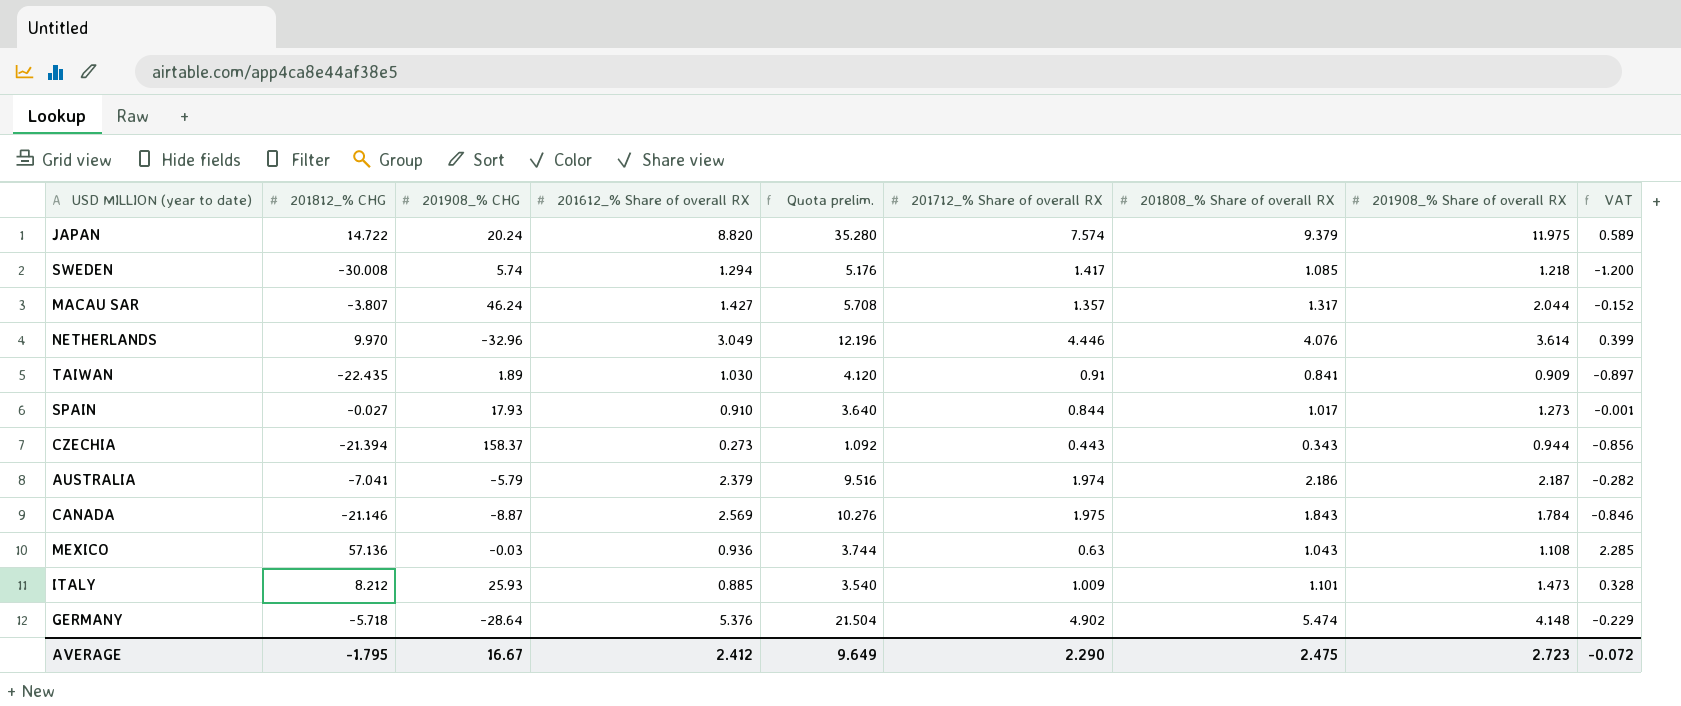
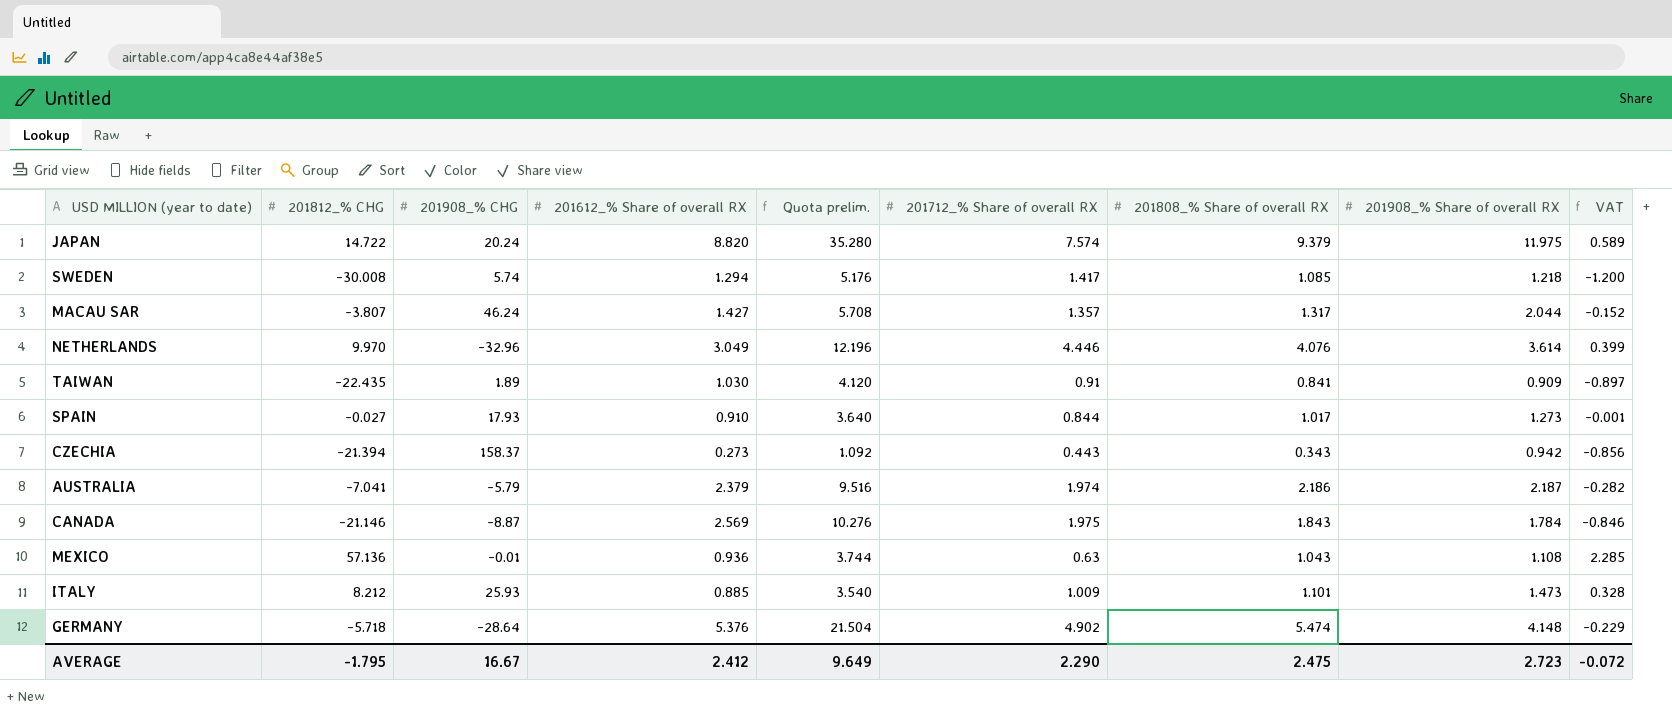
CZECHIA | 201908_% Share of overall RX: 0.944 -> 0.942
MEXICO | 201908_% CHG: -0.03 -> -0.01

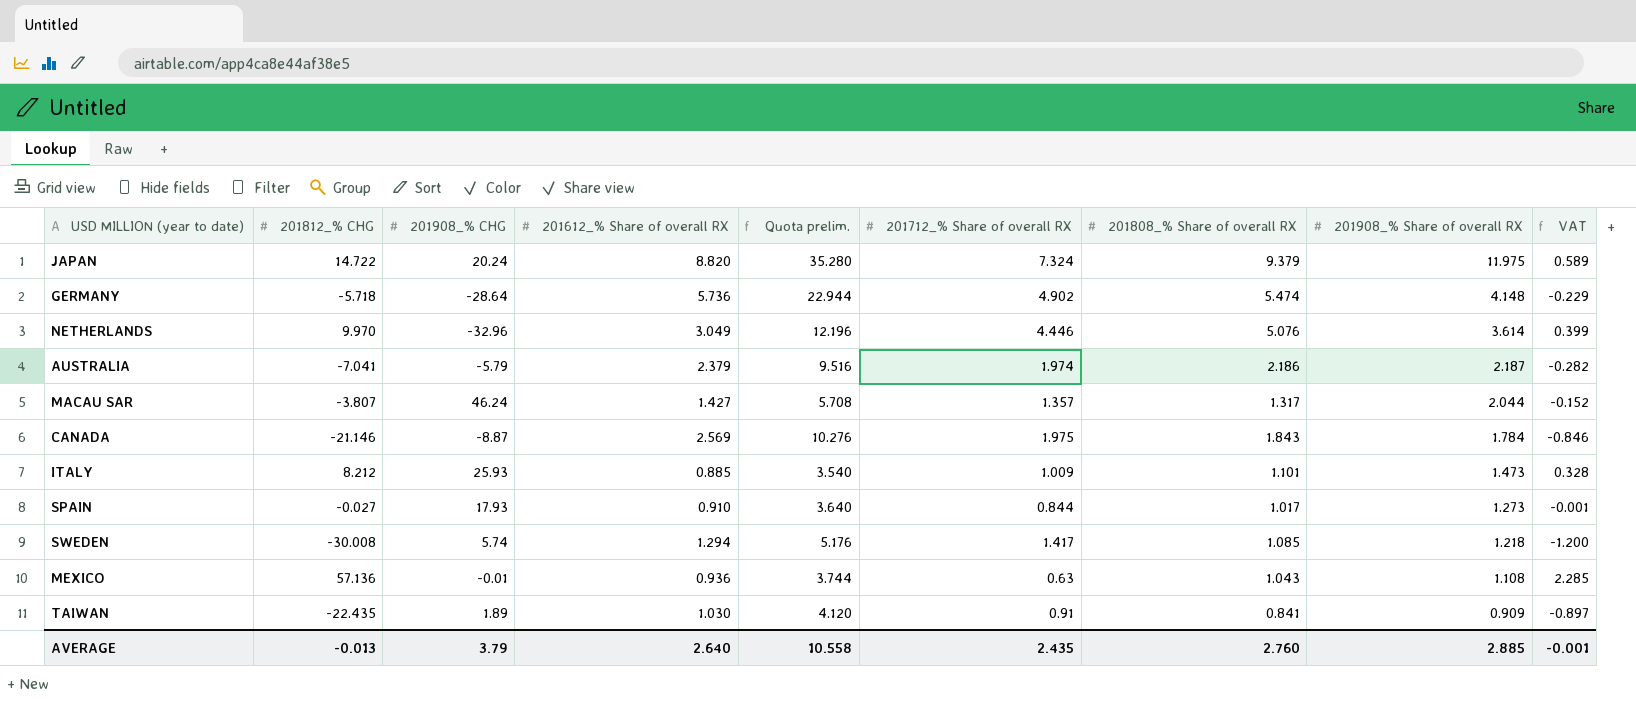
row order: none -> 201908_% Share of overall RX descending
row CZECHIA: -21.394 | 158.37 | 0.273 | 1.092 | 0.443 | 0.343 | 0.942 | -0.856 -> none
JAPAN | 201712_% Share of overall RX: 7.574 -> 7.324
GERMANY | 201612_% Share of overall RX: 5.376 -> 5.736
GERMANY | Quota prelim.: 21.504 -> 22.944
NETHERLANDS | 201808_% Share of overall RX: 4.076 -> 5.076
AVERAGE | 201812_% CHG: -1.795 -> -0.013
AVERAGE | 201908_% CHG: 16.67 -> 3.79
AVERAGE | 201612_% Share of overall RX: 2.412 -> 2.640
AVERAGE | Quota prelim.: 9.649 -> 10.558
AVERAGE | 201712_% Share of overall RX: 2.290 -> 2.435
AVERAGE | 201808_% Share of overall RX: 2.475 -> 2.760
AVERAGE | 201908_% Share of overall RX: 2.723 -> 2.885
AVERAGE | VAT: -0.072 -> -0.001

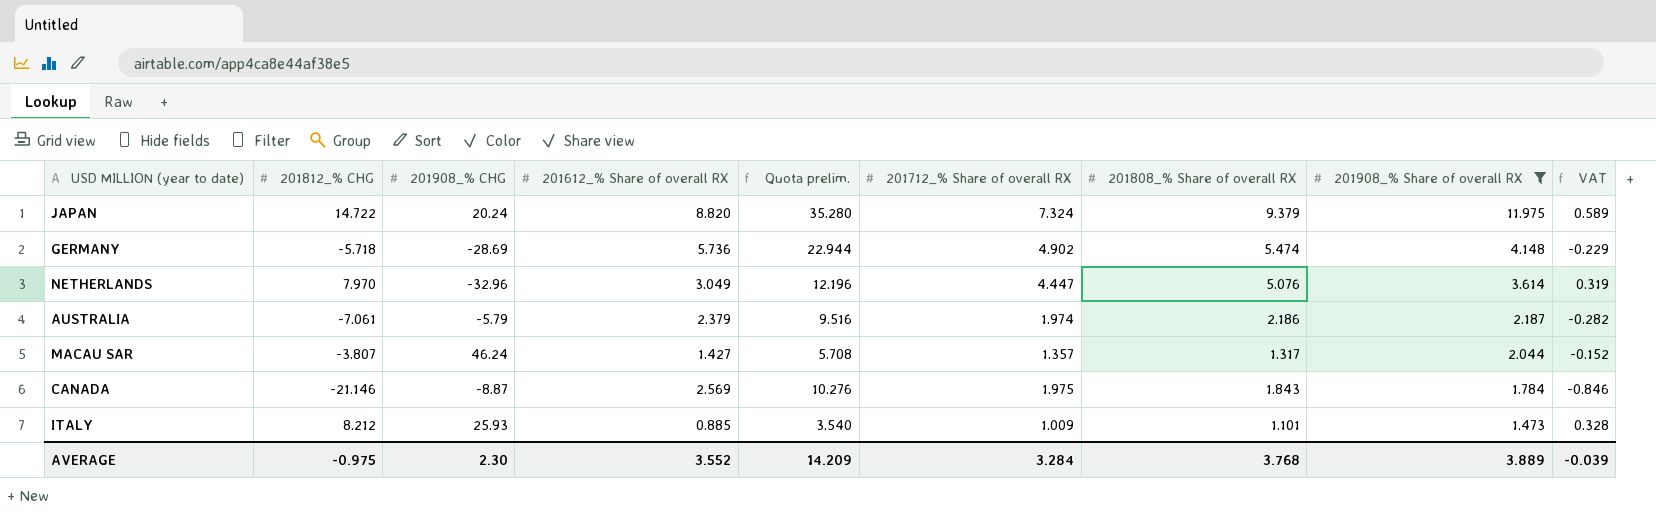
filter: none -> 201908_% Share of overall RX >= 1.473
GERMANY | 201908_% CHG: -28.64 -> -28.69
NETHERLANDS | 201812_% CHG: 9.970 -> 7.970
NETHERLANDS | 201712_% Share of overall RX: 4.446 -> 4.447
NETHERLANDS | VAT: 0.399 -> 0.319
AUSTRALIA | 201812_% CHG: -7.041 -> -7.061
AVERAGE | 201812_% CHG: -0.013 -> -0.975
AVERAGE | 201908_% CHG: 3.79 -> 2.30
AVERAGE | 201612_% Share of overall RX: 2.640 -> 3.552
AVERAGE | Quota prelim.: 10.558 -> 14.209
AVERAGE | 201712_% Share of overall RX: 2.435 -> 3.284
AVERAGE | 201808_% Share of overall RX: 2.760 -> 3.768
AVERAGE | 201908_% Share of overall RX: 2.885 -> 3.889
AVERAGE | VAT: -0.001 -> -0.039

